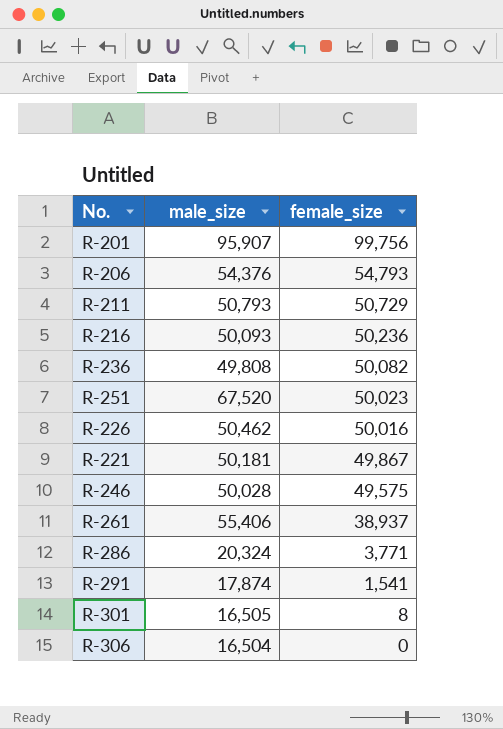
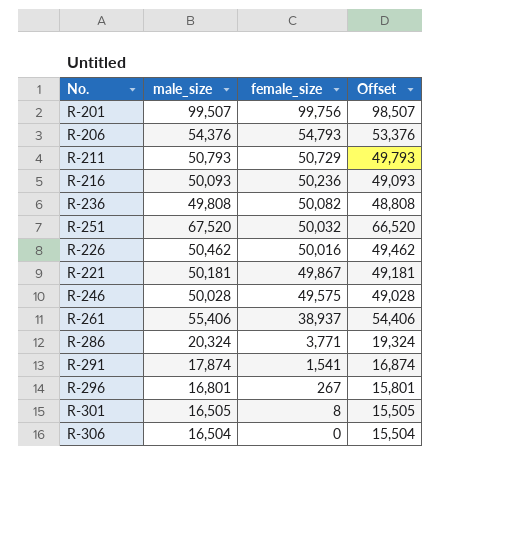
column Offset | formula: none -> [male_size] - 1000
R-201 | male_size: 95,907 -> 99,507
R-251 | female_size: 50,023 -> 50,032
row R-296: none -> 16,801 | 267 | 15,801

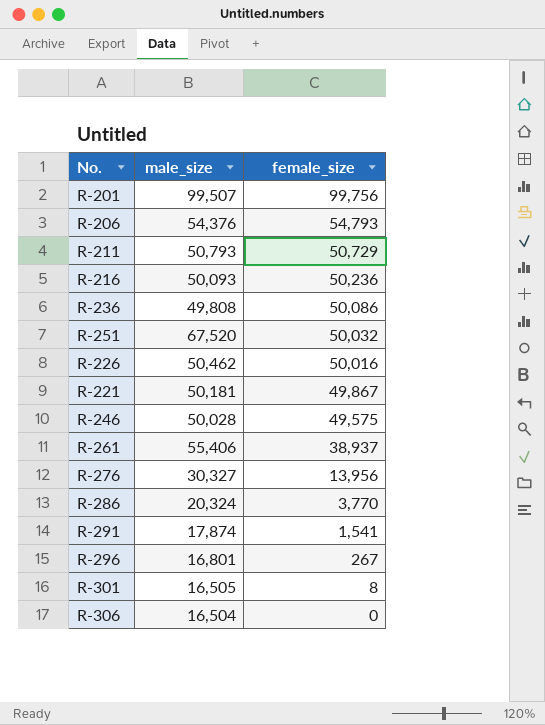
column Offset | formula: [male_size] - 1000 -> none
R-236 | female_size: 50,082 -> 50,086
row R-276: none -> 30,327 | 13,956
R-286 | female_size: 3,771 -> 3,770

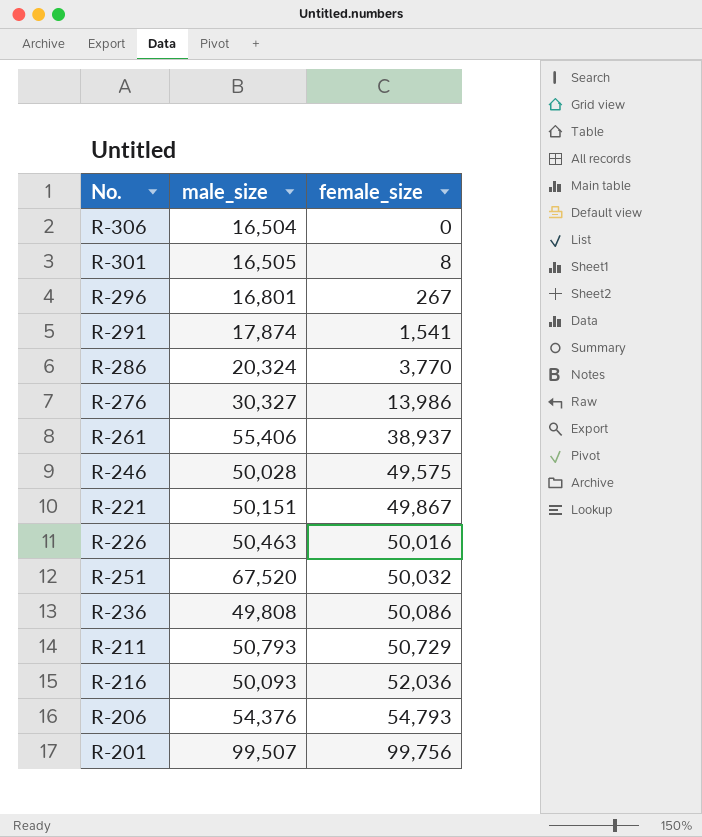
row order: female_size descending -> female_size ascending
R-276 | female_size: 13,956 -> 13,986
R-221 | male_size: 50,181 -> 50,151
R-226 | male_size: 50,462 -> 50,463
R-216 | female_size: 50,236 -> 52,036

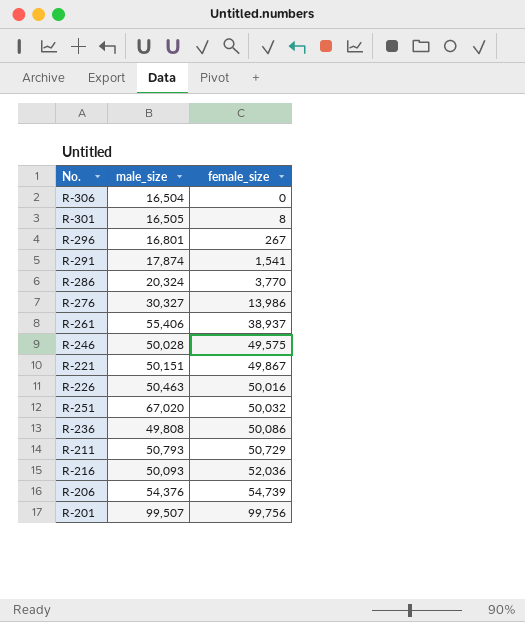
R-251 | male_size: 67,520 -> 67,020
R-206 | female_size: 54,793 -> 54,739

